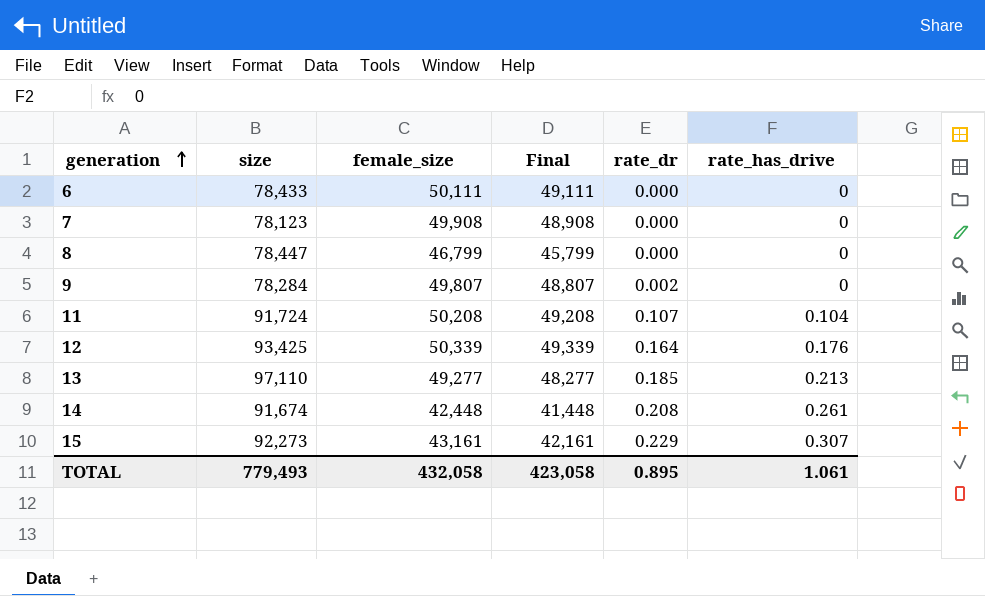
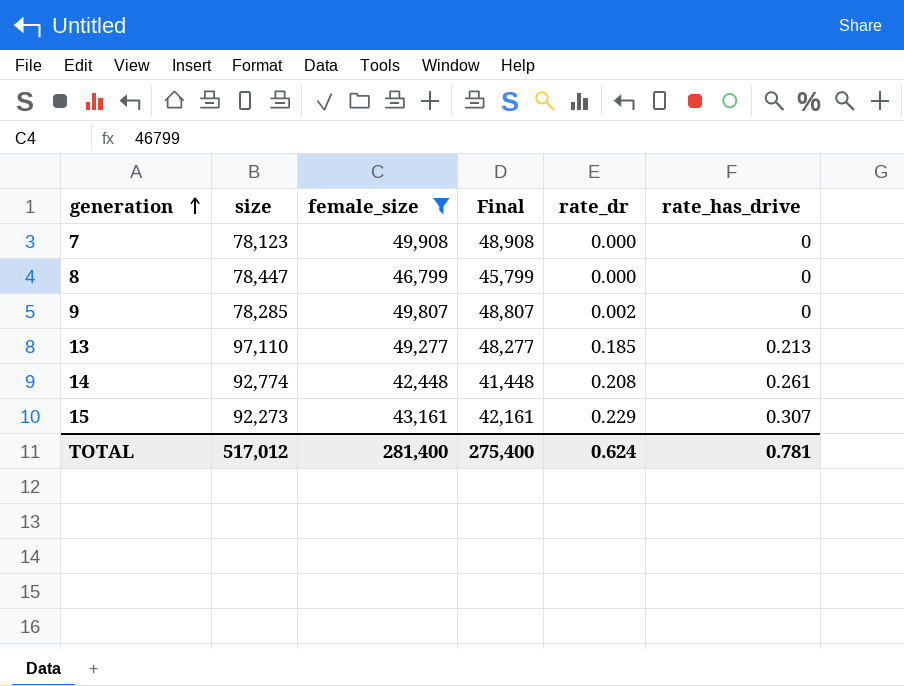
filter: none -> female_size <= 49,908
9 | size: 78,284 -> 78,285
14 | size: 91,674 -> 92,774
TOTAL | size: 779,493 -> 517,012
TOTAL | female_size: 432,058 -> 281,400
TOTAL | Final: 423,058 -> 275,400
TOTAL | rate_dr: 0.895 -> 0.624
TOTAL | rate_has_drive: 1.061 -> 0.781

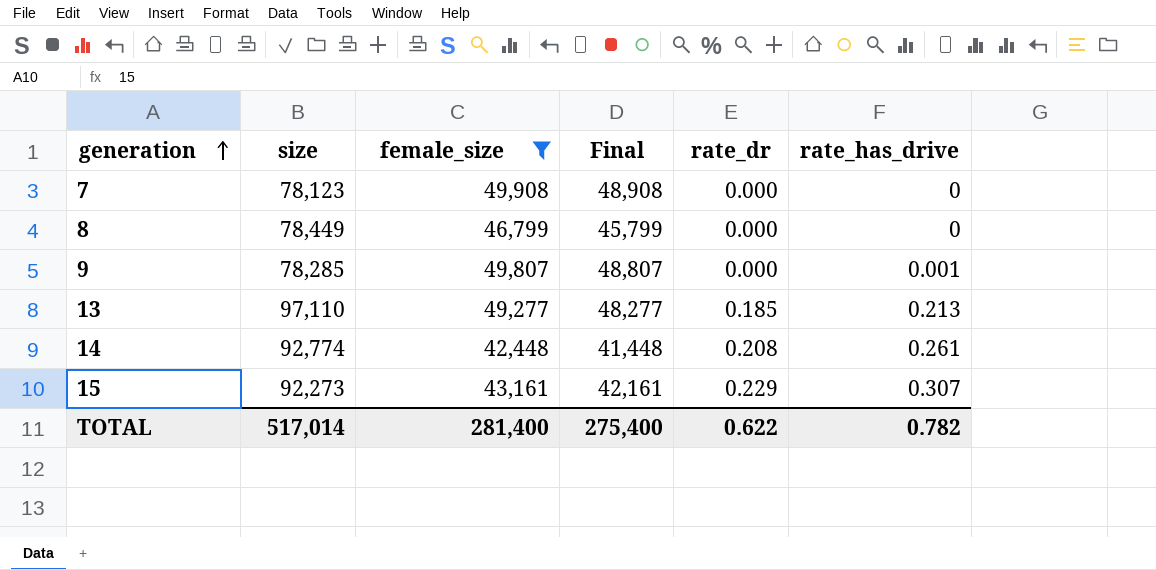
8 | size: 78,447 -> 78,449
9 | rate_dr: 0.002 -> 0.000
9 | rate_has_drive: 0 -> 0.001
TOTAL | size: 517,012 -> 517,014
TOTAL | rate_dr: 0.624 -> 0.622
TOTAL | rate_has_drive: 0.781 -> 0.782

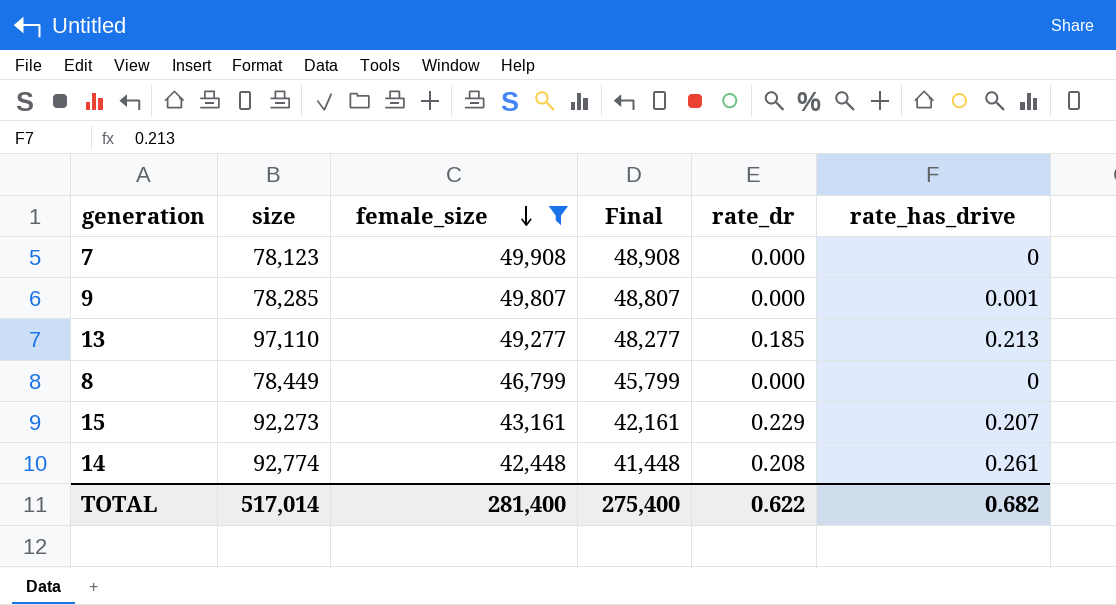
row order: generation ascending -> female_size descending
15 | rate_has_drive: 0.307 -> 0.207
TOTAL | rate_has_drive: 0.782 -> 0.682

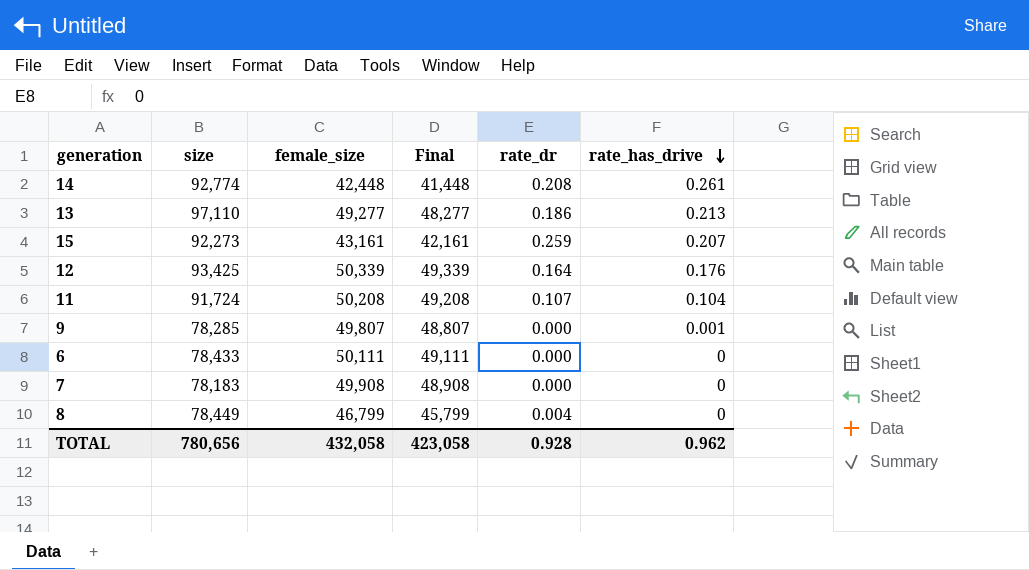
filter: female_size <= 49,908 -> none
row order: female_size descending -> rate_has_drive descending
13 | rate_dr: 0.185 -> 0.186
15 | rate_dr: 0.229 -> 0.259
7 | size: 78,123 -> 78,183
8 | rate_dr: 0.000 -> 0.004
TOTAL | size: 517,014 -> 780,656
TOTAL | female_size: 281,400 -> 432,058
TOTAL | Final: 275,400 -> 423,058
TOTAL | rate_dr: 0.622 -> 0.928
TOTAL | rate_has_drive: 0.682 -> 0.962

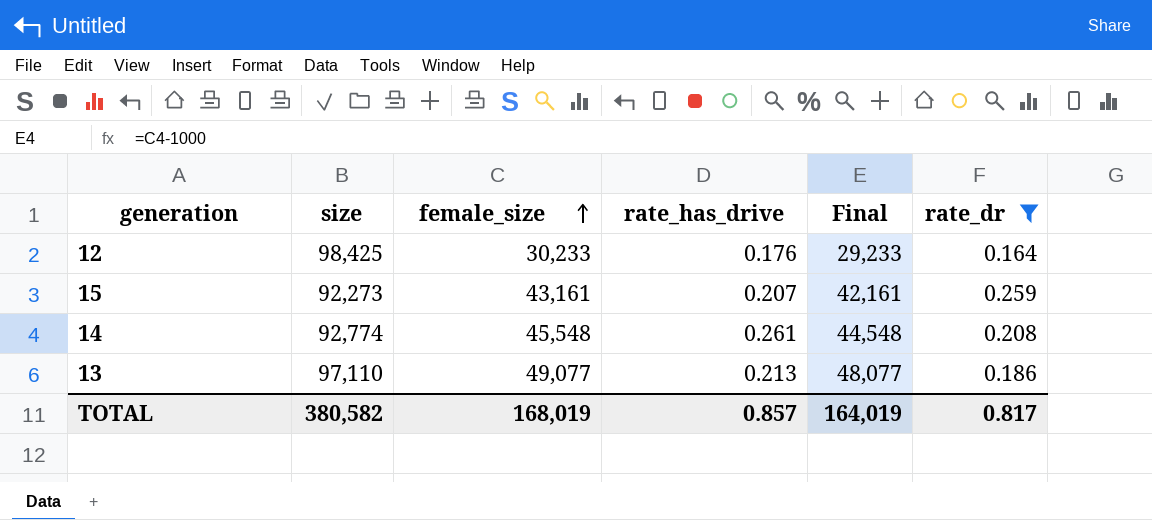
filter: none -> rate_dr >= 0.164
row order: rate_has_drive descending -> female_size ascending
column rate_has_drive | position: 6 -> 4
12 | size: 93,425 -> 98,425
12 | female_size: 50,339 -> 30,233
12 | Final: 49,339 -> 29,233
14 | female_size: 42,448 -> 45,548
14 | Final: 41,448 -> 44,548
13 | female_size: 49,277 -> 49,077
13 | Final: 48,277 -> 48,077
TOTAL | size: 780,656 -> 380,582
TOTAL | female_size: 432,058 -> 168,019
TOTAL | rate_has_drive: 0.962 -> 0.857
TOTAL | Final: 423,058 -> 164,019
TOTAL | rate_dr: 0.928 -> 0.817

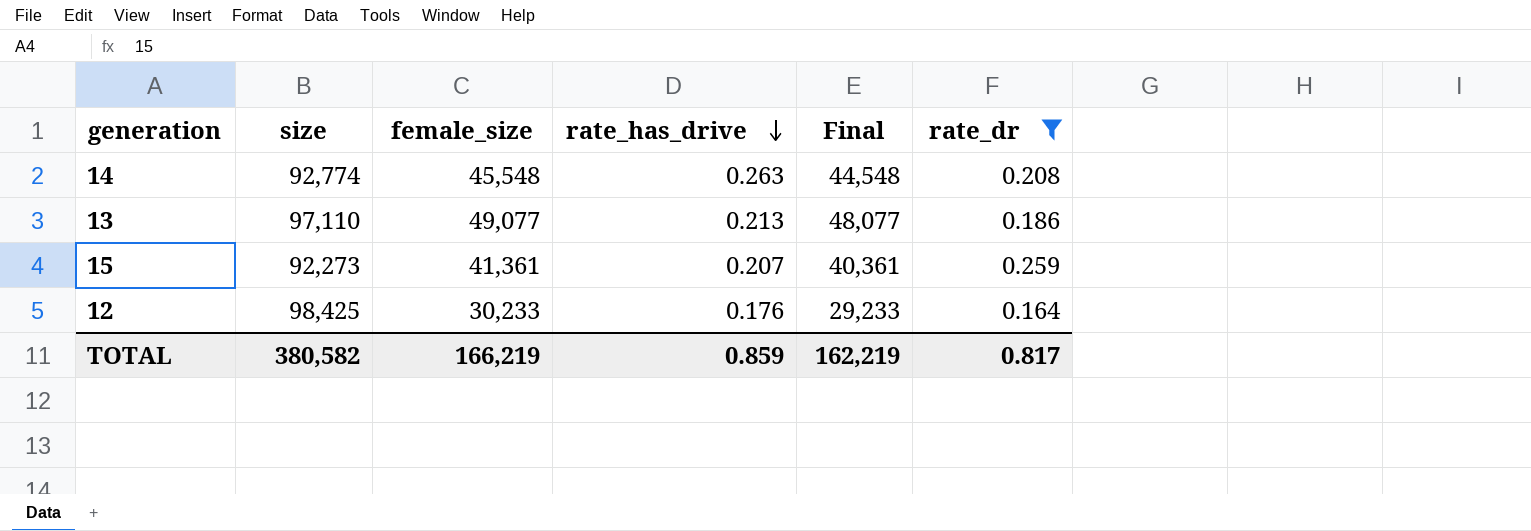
row order: female_size ascending -> rate_has_drive descending
14 | rate_has_drive: 0.261 -> 0.263
15 | female_size: 43,161 -> 41,361
15 | Final: 42,161 -> 40,361
TOTAL | female_size: 168,019 -> 166,219
TOTAL | rate_has_drive: 0.857 -> 0.859
TOTAL | Final: 164,019 -> 162,219

